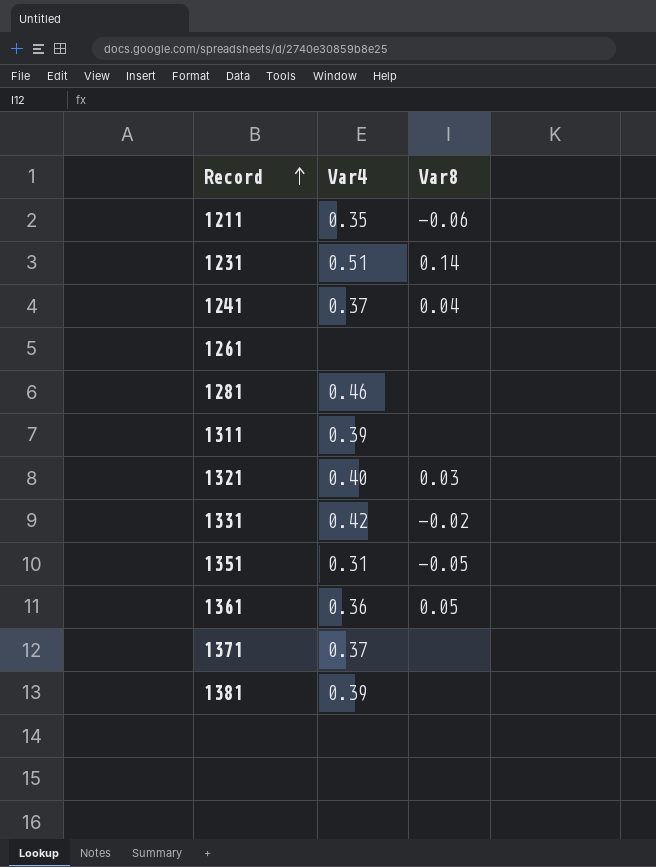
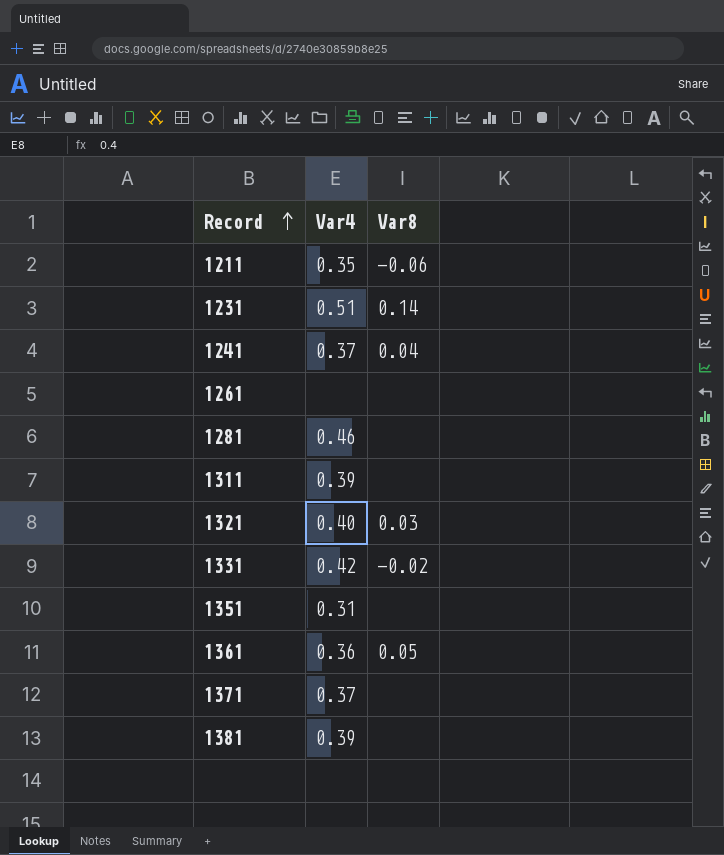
1351 | Var8: -0.05 -> none

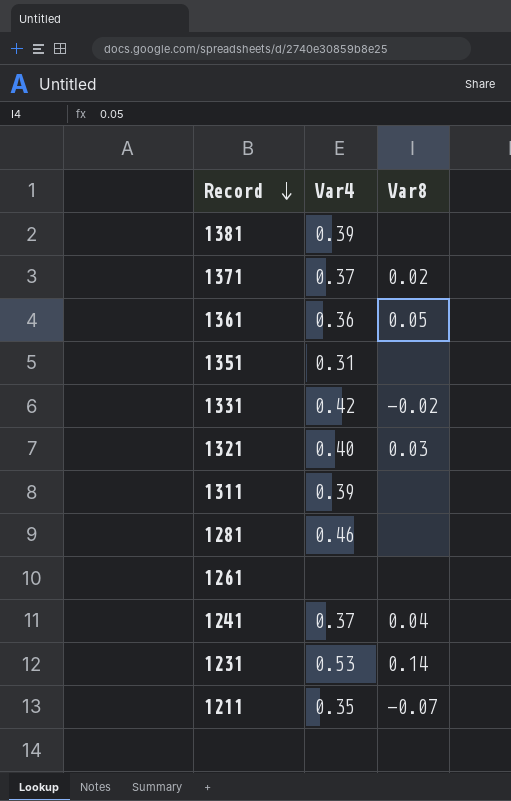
row order: Record ascending -> Record descending
1371 | Var8: none -> 0.02
1231 | Var4: 0.51 -> 0.53
1211 | Var8: -0.06 -> -0.07

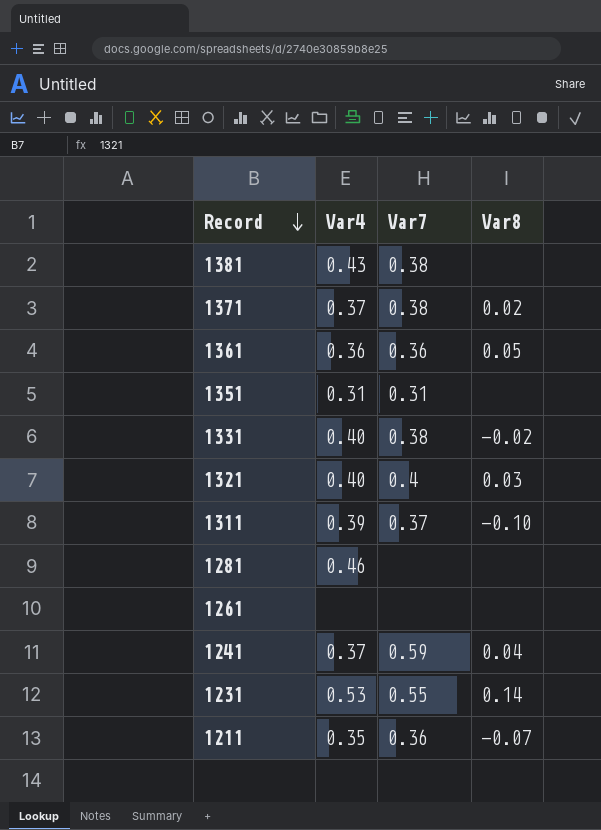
column Var7 | position: none -> 3
1381 | Var4: 0.39 -> 0.43
1331 | Var4: 0.42 -> 0.40
1311 | Var8: none -> -0.10

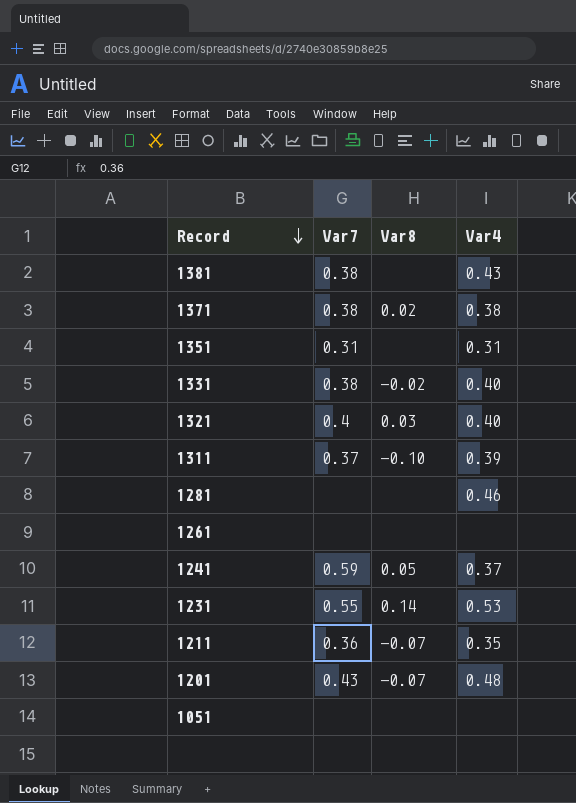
column Var4 | position: 2 -> 4
row 1361: 0.36 | 0.36 | 0.05 -> none
1371 | Var4: 0.37 -> 0.38
1241 | Var8: 0.04 -> 0.05
row 1201: none -> 0.43 | -0.07 | 0.48
row 1051: none -> none | none | none

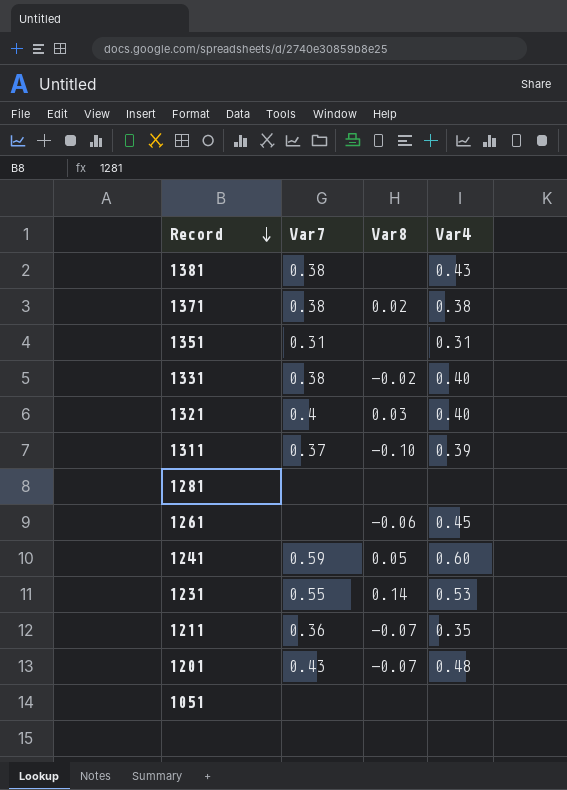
1281 | Var4: 0.46 -> none
1261 | Var8: none -> -0.06
1261 | Var4: none -> 0.45
1241 | Var4: 0.37 -> 0.60

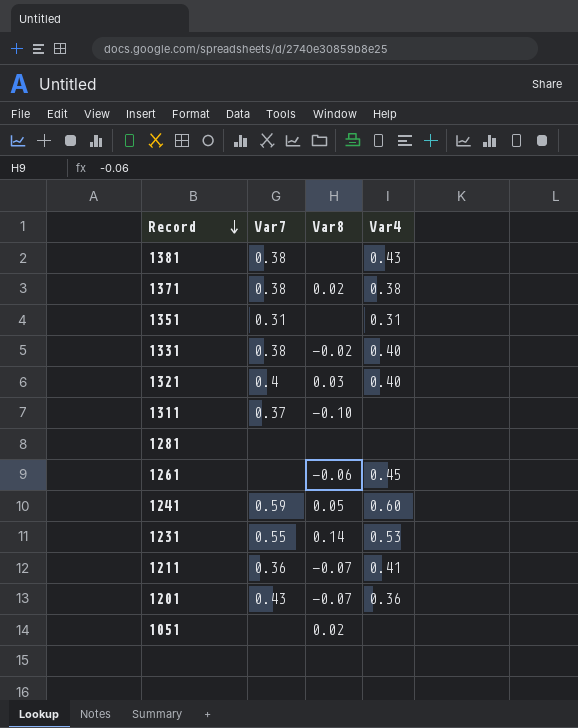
1311 | Var4: 0.39 -> none
1211 | Var4: 0.35 -> 0.41
1201 | Var4: 0.48 -> 0.36
1051 | Var8: none -> 0.02

